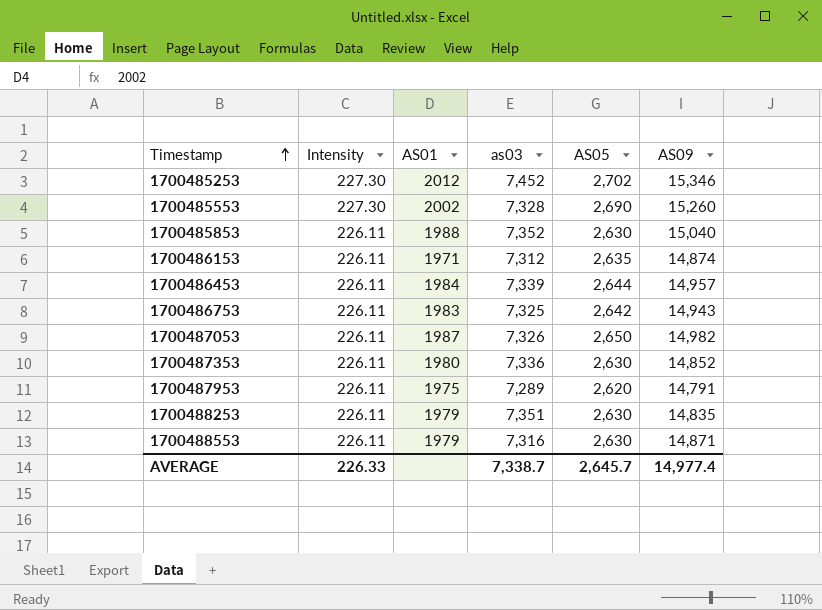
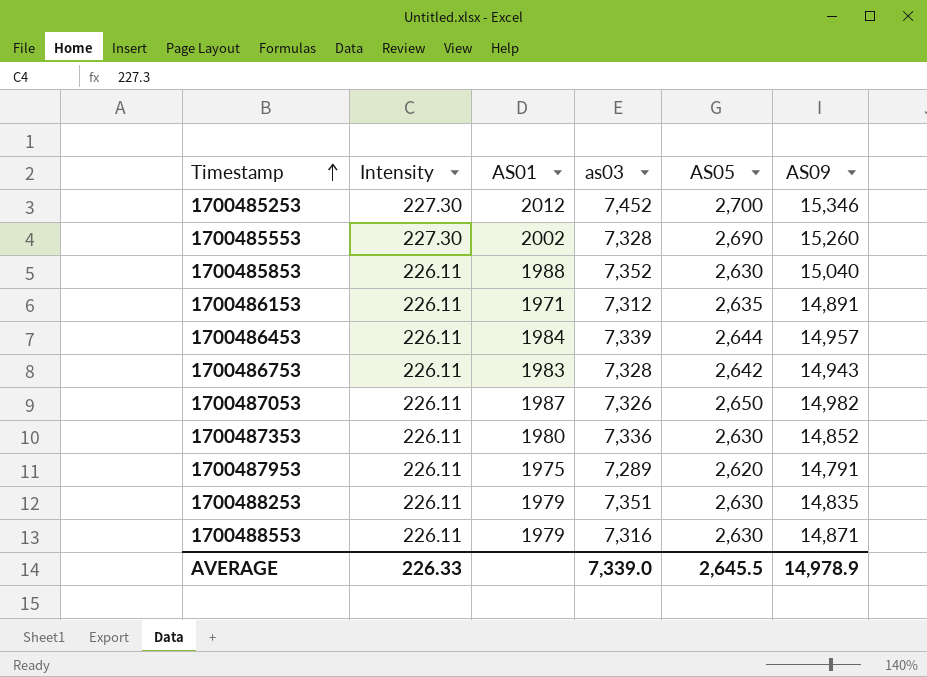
1700485253 | AS05: 2,702 -> 2,700
1700486153 | AS09: 14,874 -> 14,891
1700486753 | as03: 7,325 -> 7,328
AVERAGE | as03: 7,338.7 -> 7,339.0
AVERAGE | AS05: 2,645.7 -> 2,645.5
AVERAGE | AS09: 14,977.4 -> 14,978.9

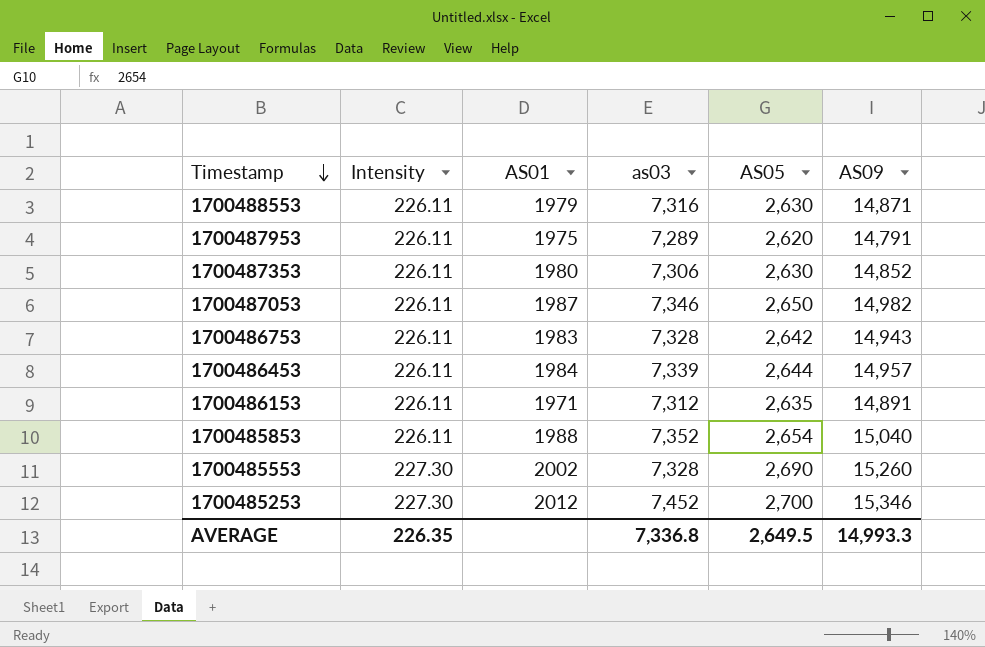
row order: Timestamp ascending -> Timestamp descending
row 1700488253: 226.11 | 1979 | 7,351 | 2,630 | 14,835 -> none
1700487353 | as03: 7,336 -> 7,306
1700487053 | as03: 7,326 -> 7,346
1700485853 | AS05: 2,630 -> 2,654
AVERAGE | Intensity: 226.33 -> 226.35
AVERAGE | as03: 7,339.0 -> 7,336.8
AVERAGE | AS05: 2,645.5 -> 2,649.5
AVERAGE | AS09: 14,978.9 -> 14,993.3

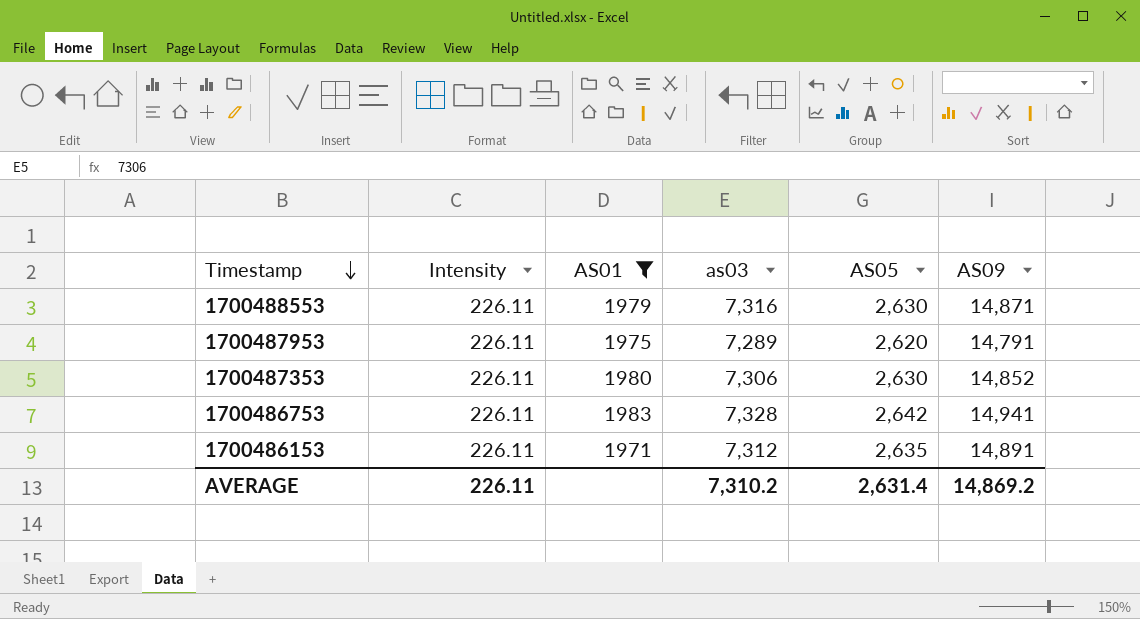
filter: none -> AS01 <= 1983
1700486753 | AS09: 14,943 -> 14,941
AVERAGE | Intensity: 226.35 -> 226.11
AVERAGE | as03: 7,336.8 -> 7,310.2
AVERAGE | AS05: 2,649.5 -> 2,631.4
AVERAGE | AS09: 14,993.3 -> 14,869.2

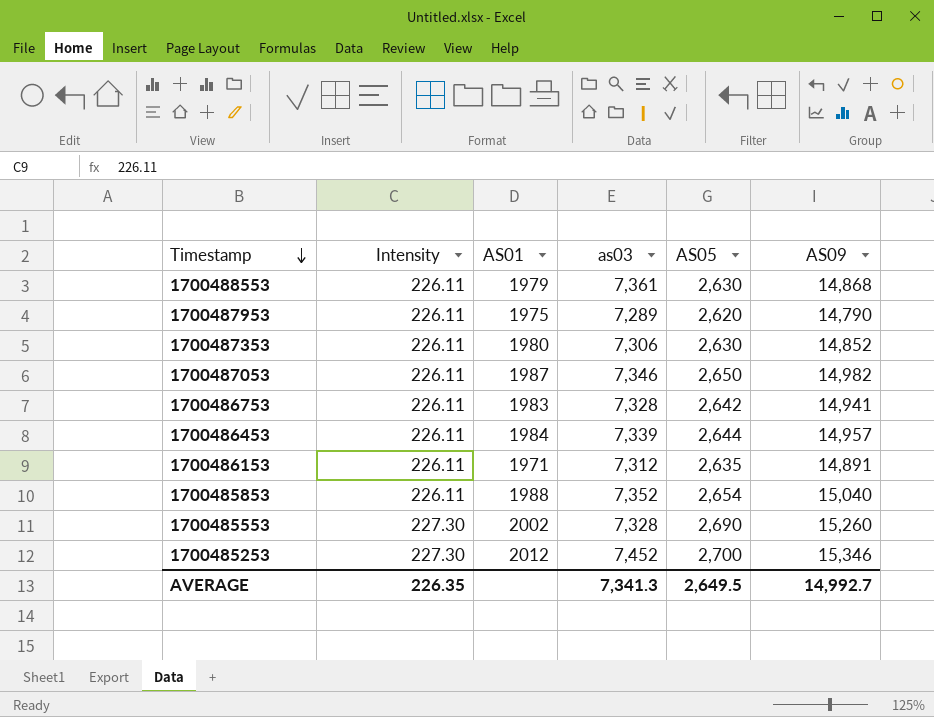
filter: AS01 <= 1983 -> none
1700488553 | as03: 7,316 -> 7,361
1700488553 | AS09: 14,871 -> 14,868
1700487953 | AS09: 14,791 -> 14,790
AVERAGE | Intensity: 226.11 -> 226.35
AVERAGE | as03: 7,310.2 -> 7,341.3
AVERAGE | AS05: 2,631.4 -> 2,649.5
AVERAGE | AS09: 14,869.2 -> 14,992.7

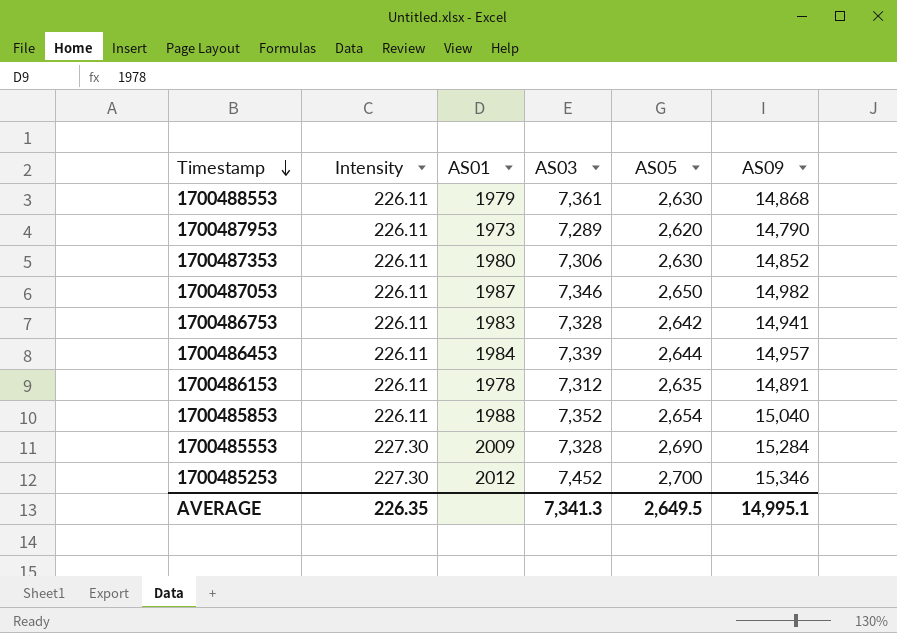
column name: as03 -> AS03
1700487953 | AS01: 1975 -> 1973
1700486153 | AS01: 1971 -> 1978
1700485553 | AS01: 2002 -> 2009
1700485553 | AS09: 15,260 -> 15,284
AVERAGE | AS09: 14,992.7 -> 14,995.1

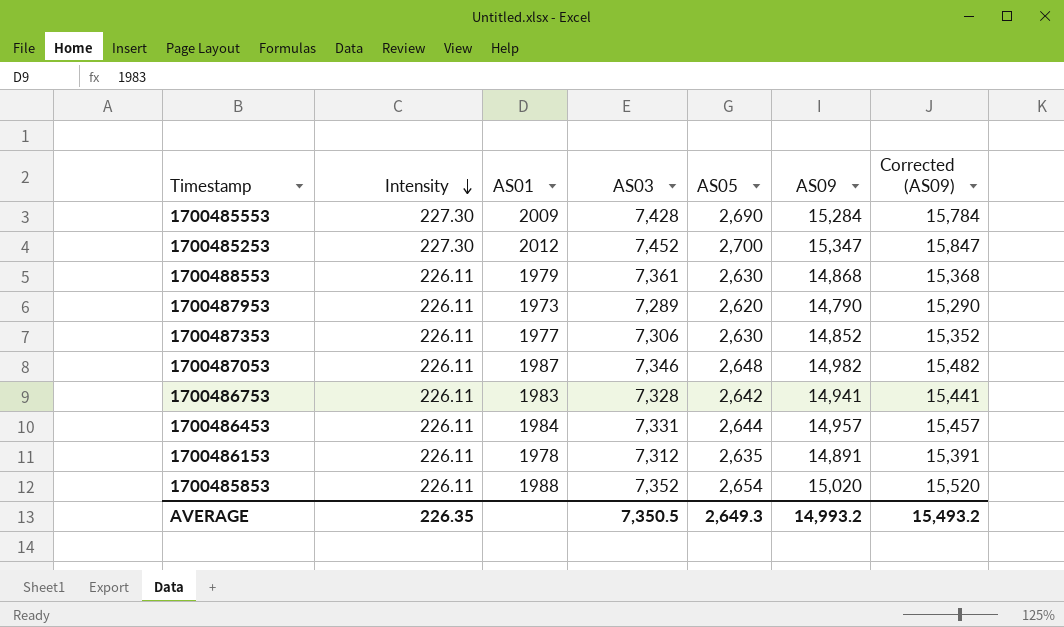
row order: Timestamp descending -> Intensity descending
column Corrected (AS09) | formula: none -> [AS09] + 500
1700485553 | AS03: 7,328 -> 7,428
1700485253 | AS09: 15,346 -> 15,347
1700487353 | AS01: 1980 -> 1977
1700487053 | AS05: 2,650 -> 2,648
1700486453 | AS03: 7,339 -> 7,331
1700485853 | AS09: 15,040 -> 15,020
AVERAGE | AS03: 7,341.3 -> 7,350.5
AVERAGE | AS05: 2,649.5 -> 2,649.3
AVERAGE | AS09: 14,995.1 -> 14,993.2

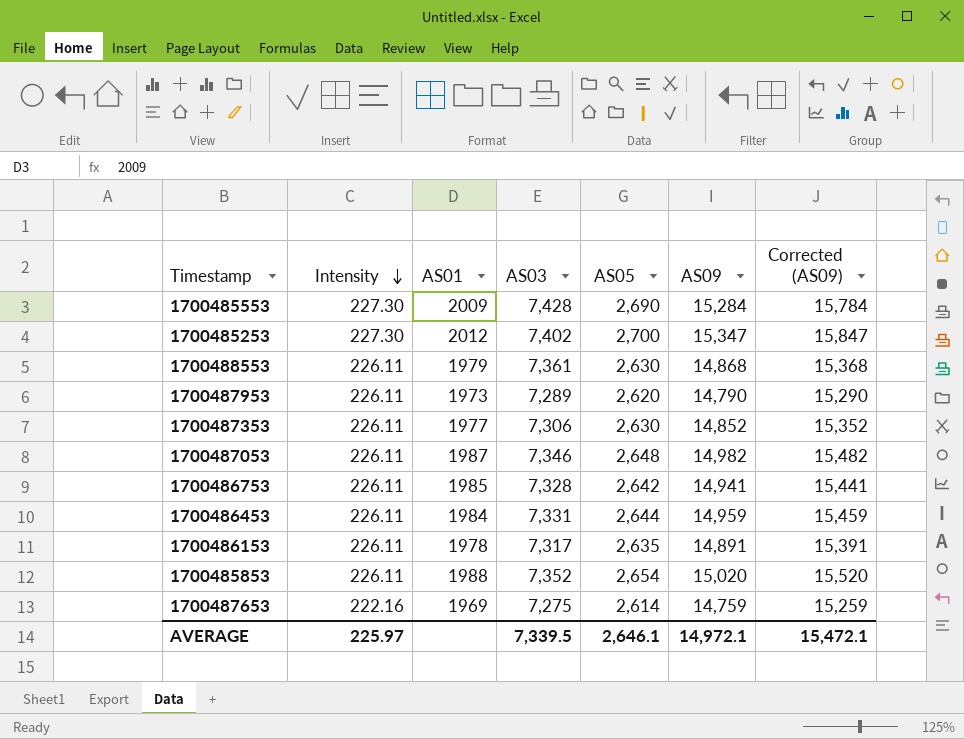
1700485253 | AS03: 7,452 -> 7,402
1700486753 | AS01: 1983 -> 1985
1700486453 | AS09: 14,957 -> 14,959
1700486453 | Corrected (AS09): 15,457 -> 15,459
1700486153 | AS03: 7,312 -> 7,317
row 1700487653: none -> 222.16 | 1969 | 7,275 | 2,614 | 14,759 | 15,259
AVERAGE | Intensity: 226.35 -> 225.97
AVERAGE | AS03: 7,350.5 -> 7,339.5
AVERAGE | AS05: 2,649.3 -> 2,646.1
AVERAGE | AS09: 14,993.2 -> 14,972.1
AVERAGE | Corrected (AS09): 15,493.2 -> 15,472.1

